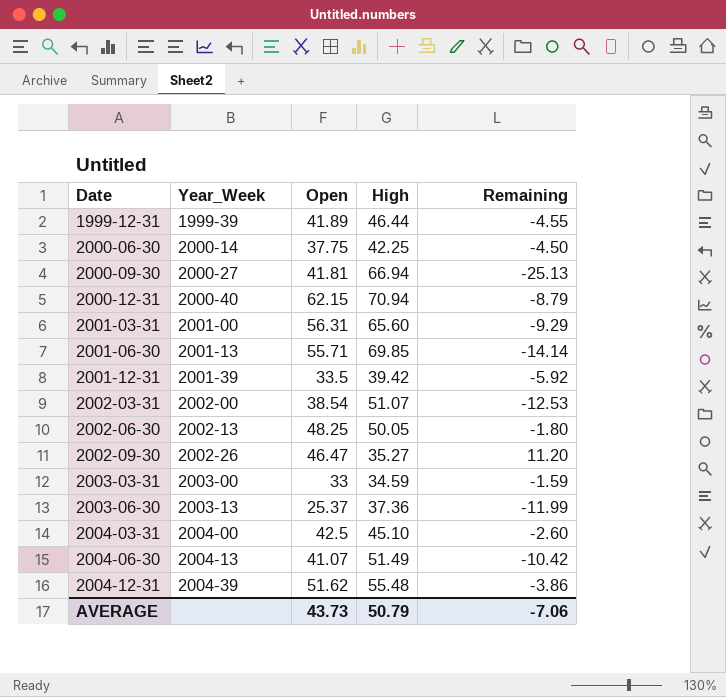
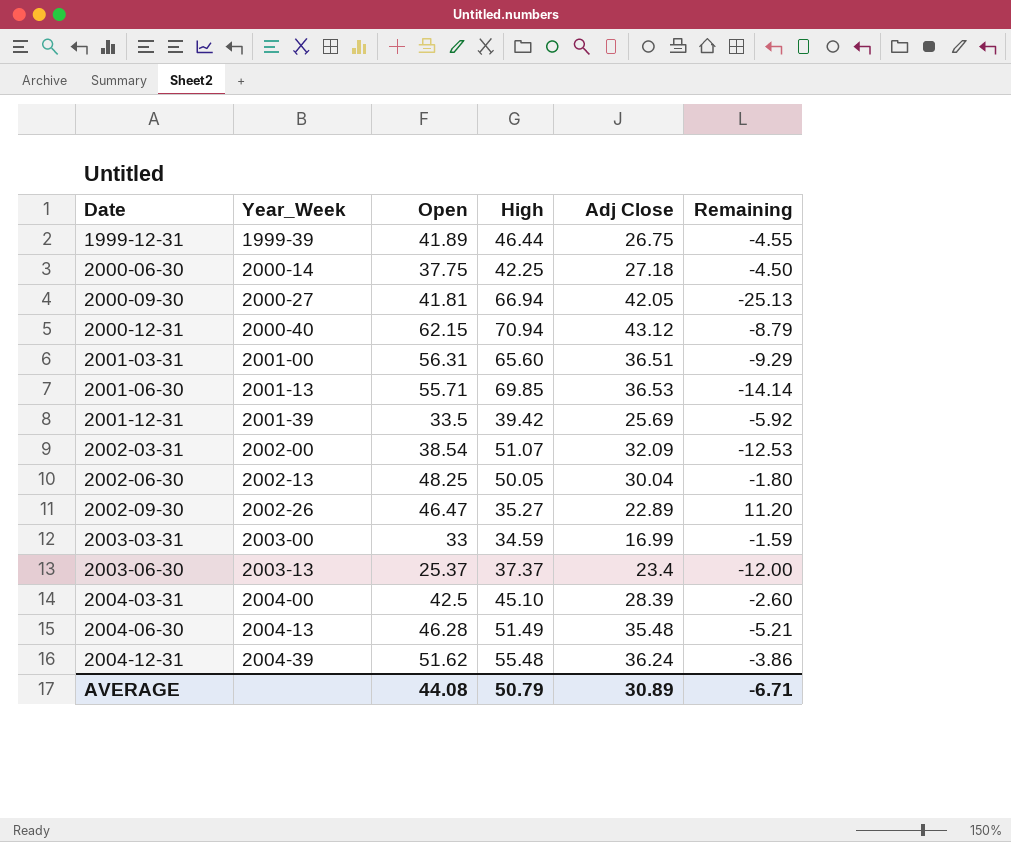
column Adj Close | position: none -> 5
2003-06-30 | High: 37.36 -> 37.37
2003-06-30 | Remaining: -11.99 -> -12.00
2004-06-30 | Open: 41.07 -> 46.28
2004-06-30 | Remaining: -10.42 -> -5.21
AVERAGE | Open: 43.73 -> 44.08
AVERAGE | Remaining: -7.06 -> -6.71

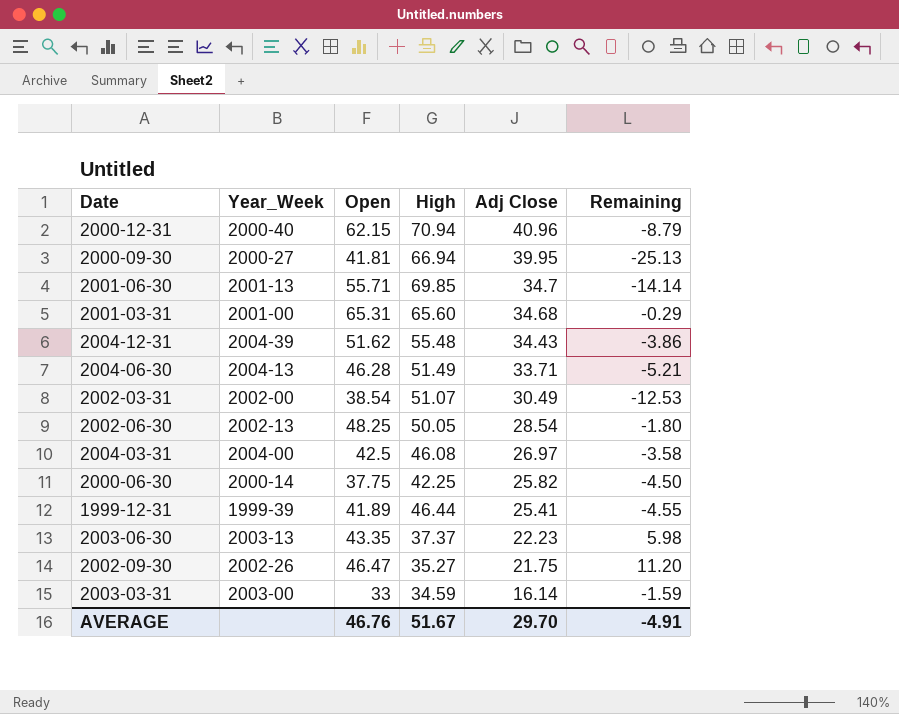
row order: Date ascending -> Adj Close descending
row 2001-12-31: 2001-39 | 33.5 | 39.42 | 25.69 | -5.92 -> none
2000-12-31 | Adj Close: 43.12 -> 40.96
2000-09-30 | Adj Close: 42.05 -> 39.95
2001-06-30 | Adj Close: 36.53 -> 34.7
2001-03-31 | Open: 56.31 -> 65.31
2001-03-31 | Adj Close: 36.51 -> 34.68
2001-03-31 | Remaining: -9.29 -> -0.29
2004-12-31 | Adj Close: 36.24 -> 34.43
2004-06-30 | Adj Close: 35.48 -> 33.71
2002-03-31 | Adj Close: 32.09 -> 30.49
2002-06-30 | Adj Close: 30.04 -> 28.54
2004-03-31 | High: 45.10 -> 46.08
2004-03-31 | Adj Close: 28.39 -> 26.97
2004-03-31 | Remaining: -2.60 -> -3.58
2000-06-30 | Adj Close: 27.18 -> 25.82
1999-12-31 | Adj Close: 26.75 -> 25.41
2003-06-30 | Open: 25.37 -> 43.35
2003-06-30 | Adj Close: 23.4 -> 22.23
2003-06-30 | Remaining: -12.00 -> 5.98
2002-09-30 | Adj Close: 22.89 -> 21.75
2003-03-31 | Adj Close: 16.99 -> 16.14
AVERAGE | Open: 44.08 -> 46.76
AVERAGE | High: 50.79 -> 51.67
AVERAGE | Adj Close: 30.89 -> 29.70
AVERAGE | Remaining: -6.71 -> -4.91

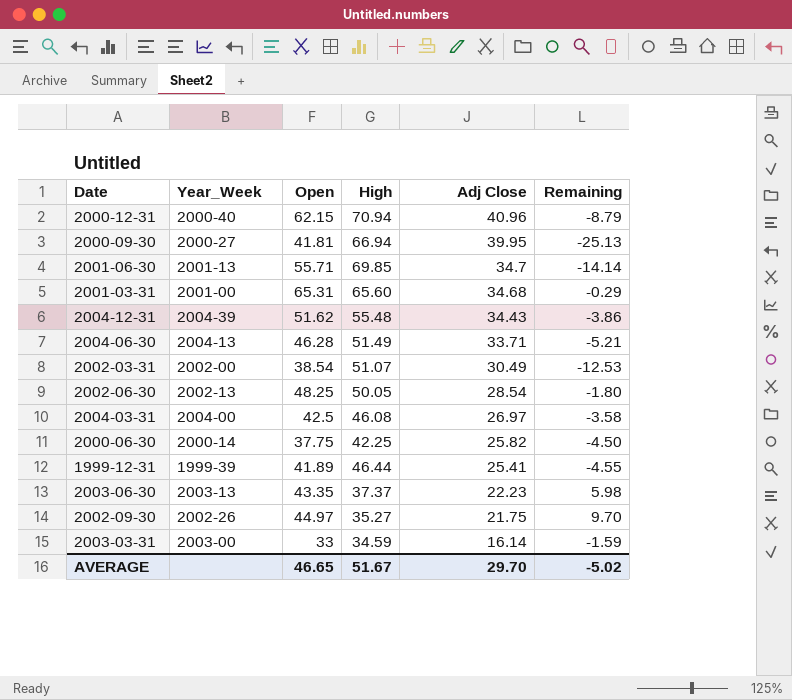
2002-09-30 | Open: 46.47 -> 44.97
2002-09-30 | Remaining: 11.20 -> 9.70
AVERAGE | Open: 46.76 -> 46.65
AVERAGE | Remaining: -4.91 -> -5.02

